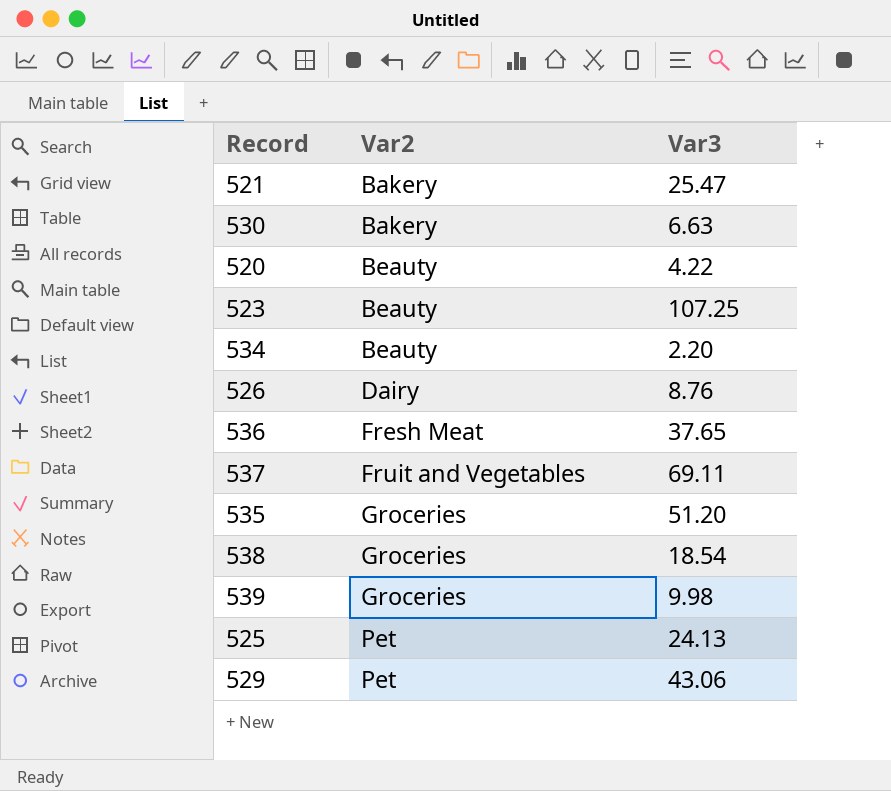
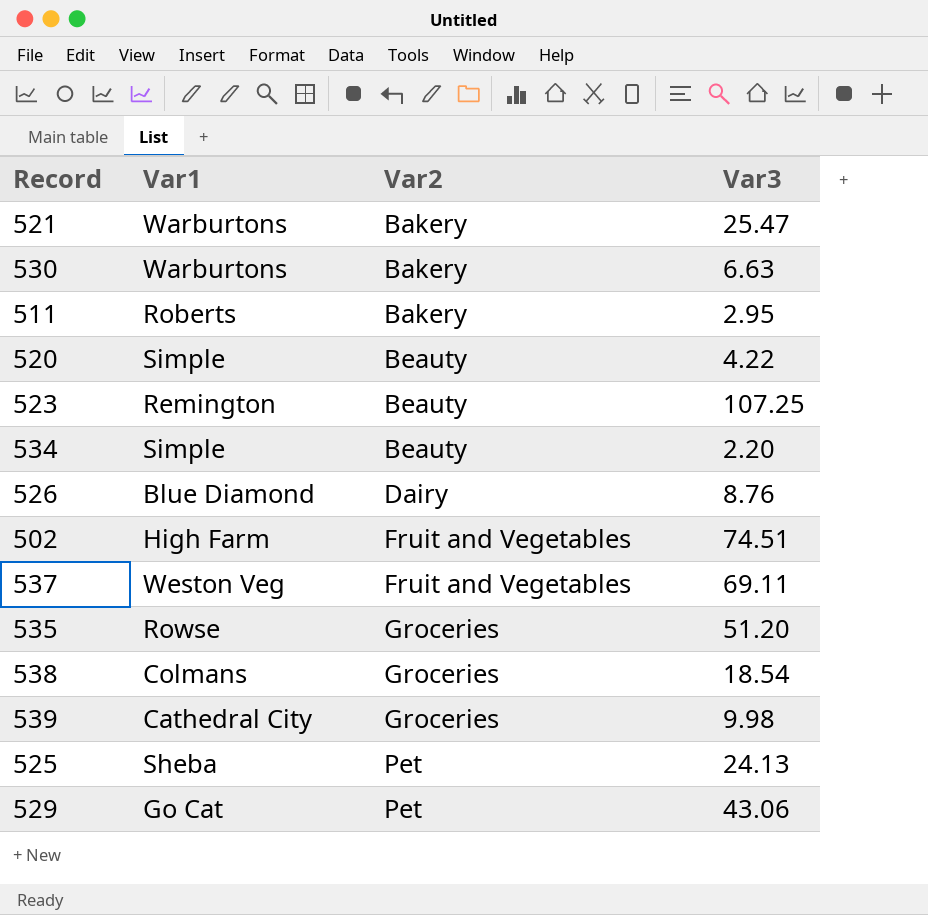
column Var1 | position: none -> 2
row 536: Fresh Meat | 37.65 -> none
row 511: none -> Roberts | Bakery | 2.95
row 502: none -> High Farm | Fruit and Vegetables | 74.51

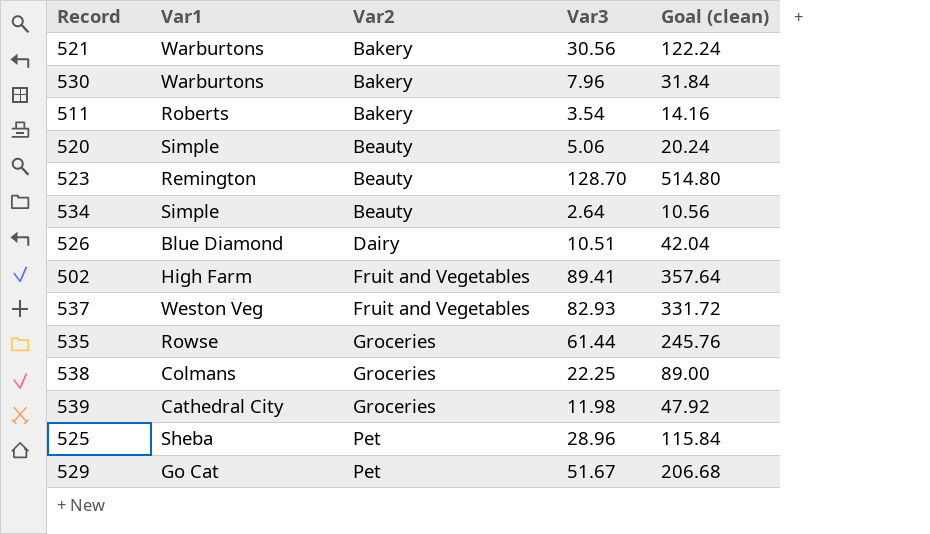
column Goal (clean) | formula: none -> [Var3] * 4
521 | Var3: 25.47 -> 30.56
530 | Var3: 6.63 -> 7.96
511 | Var3: 2.95 -> 3.54
520 | Var3: 4.22 -> 5.06
523 | Var3: 107.25 -> 128.70
534 | Var3: 2.20 -> 2.64
526 | Var3: 8.76 -> 10.51
502 | Var3: 74.51 -> 89.41
537 | Var3: 69.11 -> 82.93
535 | Var3: 51.20 -> 61.44
538 | Var3: 18.54 -> 22.25
539 | Var3: 9.98 -> 11.98
525 | Var3: 24.13 -> 28.96
529 | Var3: 43.06 -> 51.67

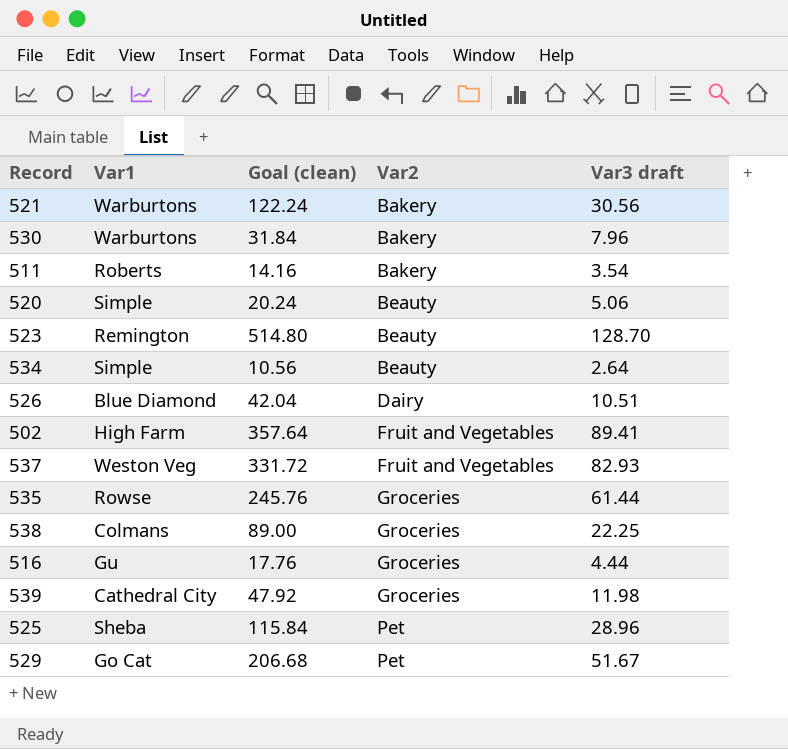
column Goal (clean) | position: 5 -> 3
column name: Var3 -> Var3 draft
row 516: none -> Gu | 17.76 | Groceries | 4.44

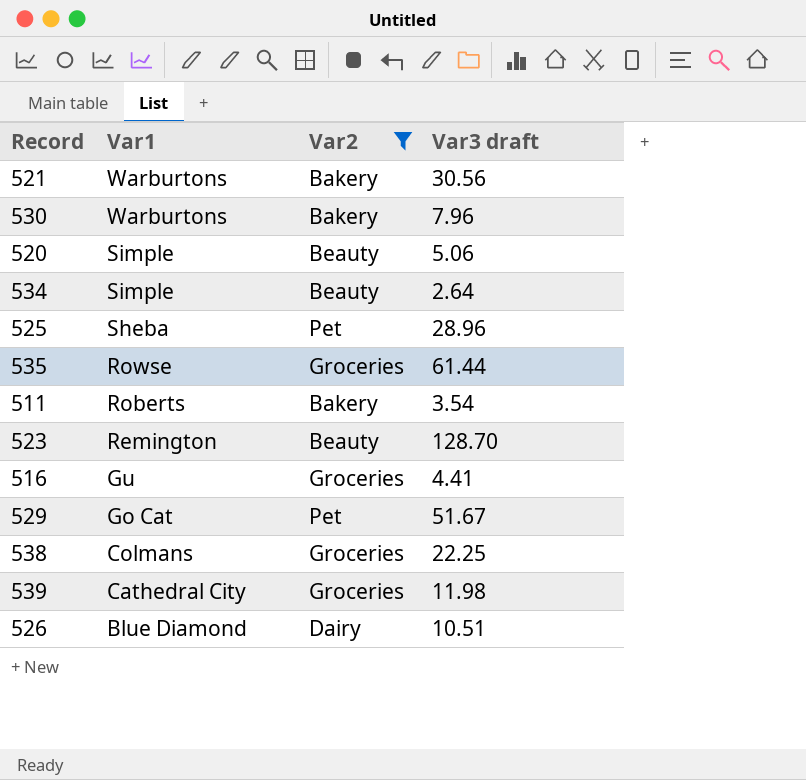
filter: none -> Var2 != Fruit and Vegetables
row order: Var2 ascending -> Var1 descending
column Goal (clean) | formula: [Var3 draft] * 4 -> none
516 | Var3 draft: 4.44 -> 4.41

